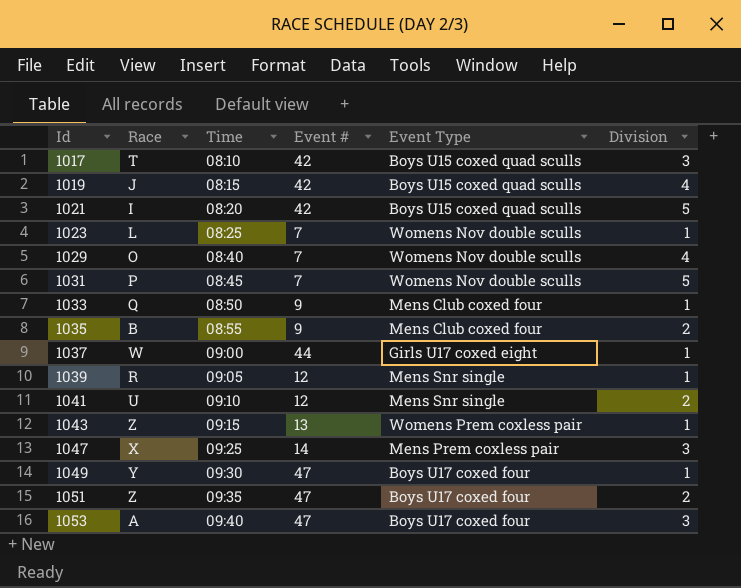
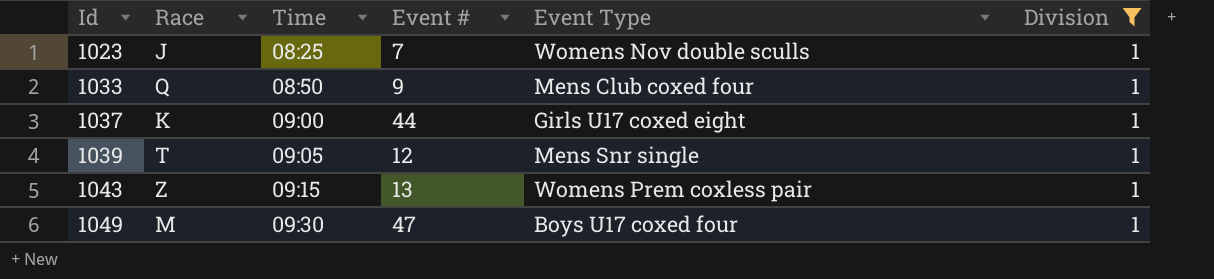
filter: none -> Division = 1
1023 | Race: L -> J
1037 | Race: W -> K
1039 | Race: R -> T
1049 | Race: Y -> M

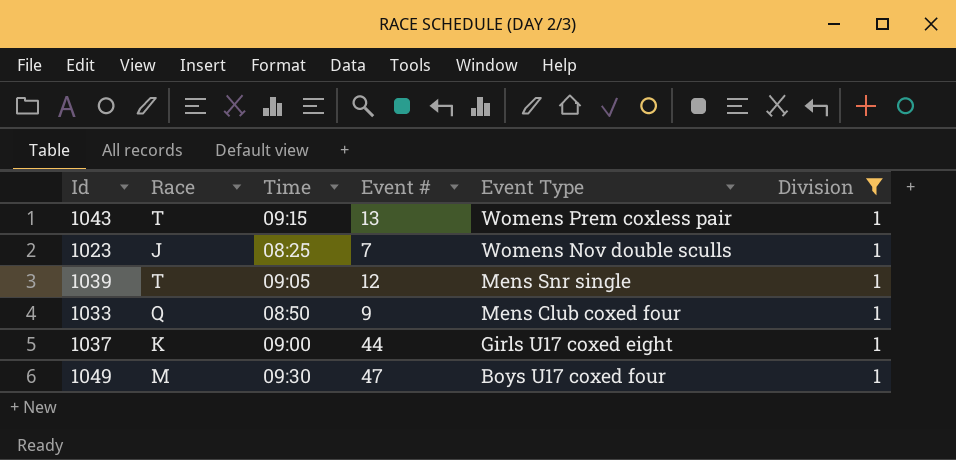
row order: Id ascending -> Event Type descending
1043 | Race: Z -> T

